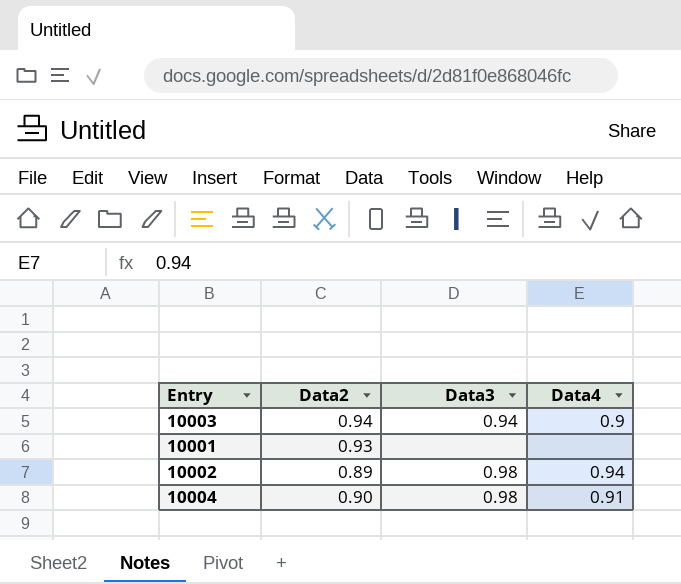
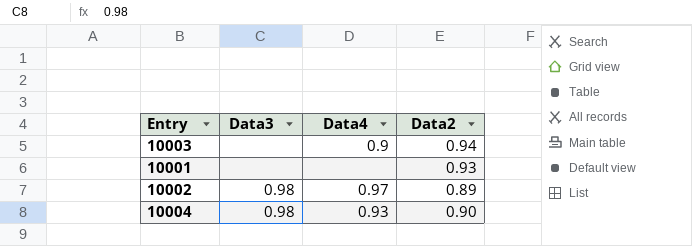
column Data2 | position: 2 -> 4
10003 | Data3: 0.94 -> none
10002 | Data4: 0.94 -> 0.97
10004 | Data4: 0.91 -> 0.93

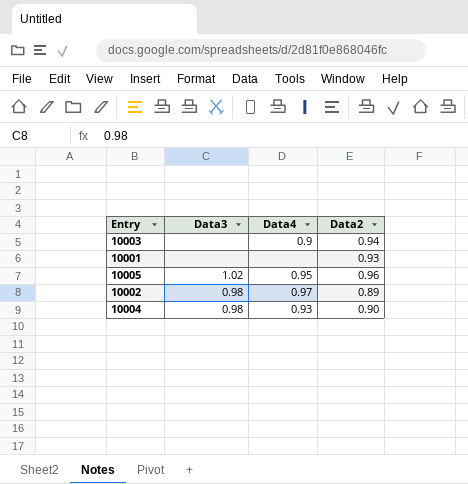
row 10005: none -> 1.02 | 0.95 | 0.96

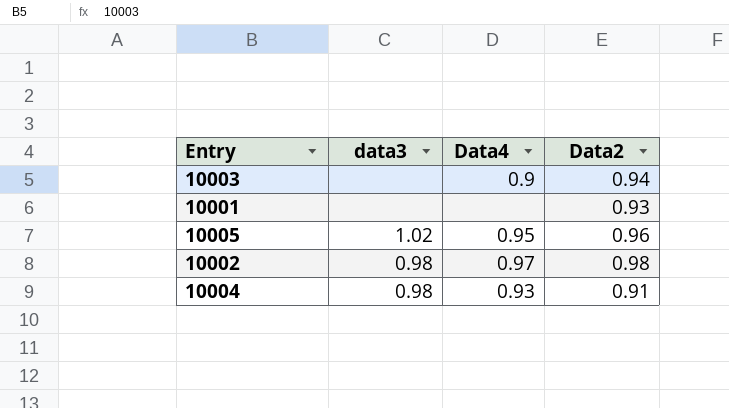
column name: Data3 -> data3
10002 | Data2: 0.89 -> 0.98
10004 | Data2: 0.90 -> 0.91

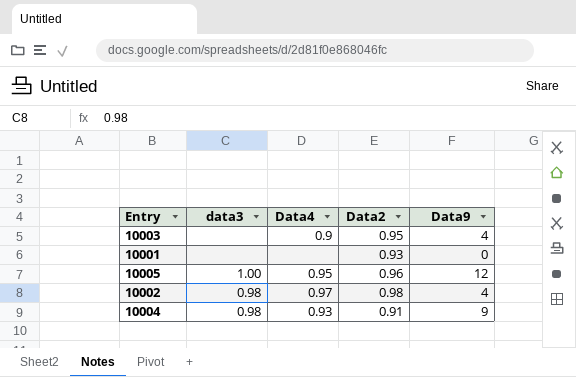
column Data9 | position: none -> 5
10003 | Data2: 0.94 -> 0.95
10005 | data3: 1.02 -> 1.00

